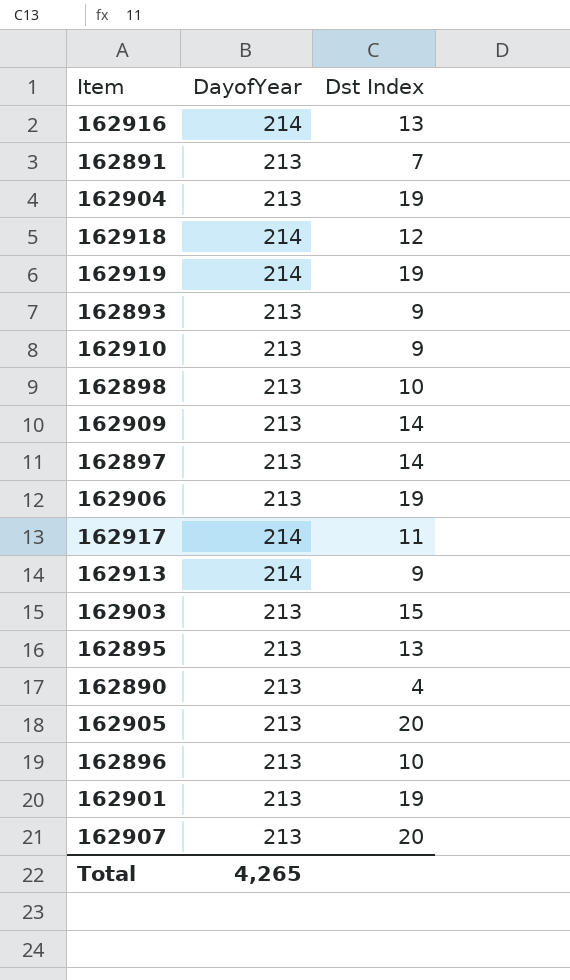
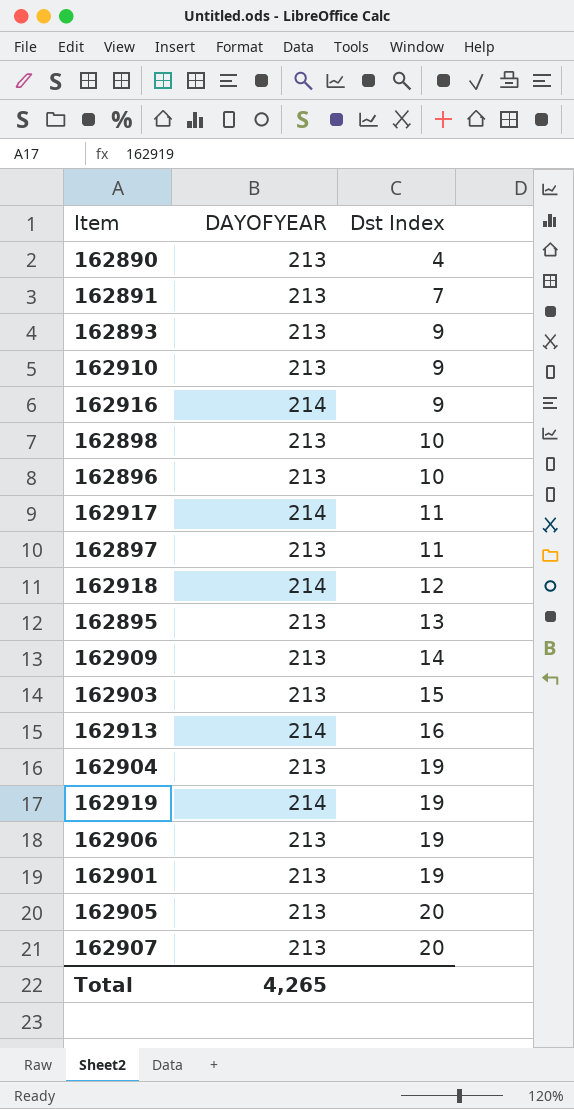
row order: none -> Dst Index ascending
column name: DayofYear -> DAYOFYEAR
162916 | Dst Index: 13 -> 9
162897 | Dst Index: 14 -> 11
162913 | Dst Index: 9 -> 16

